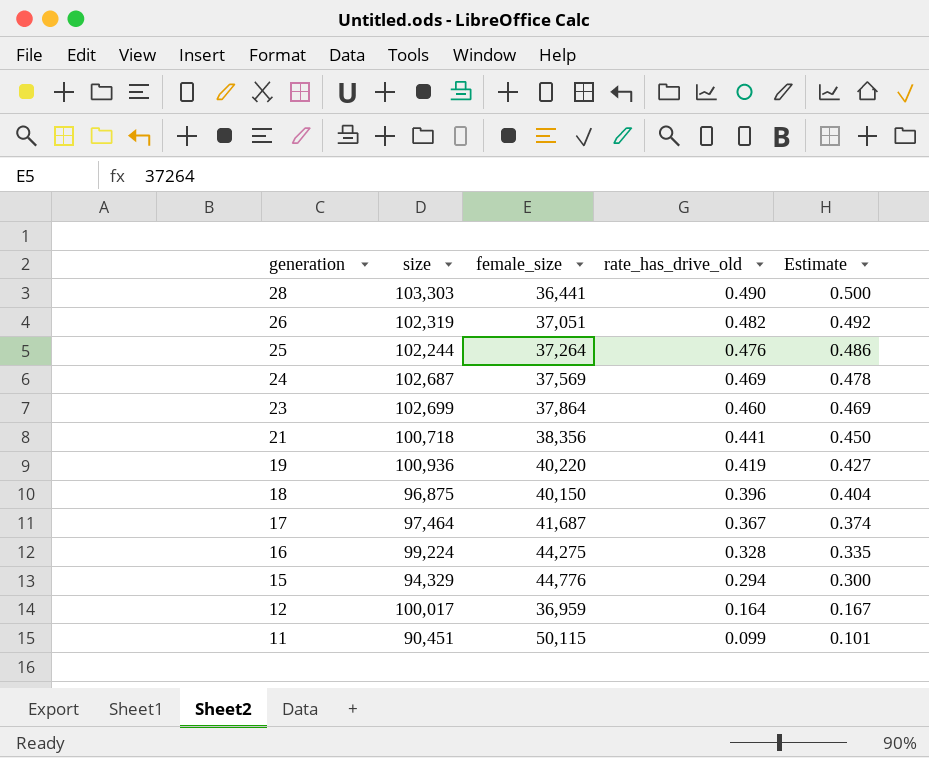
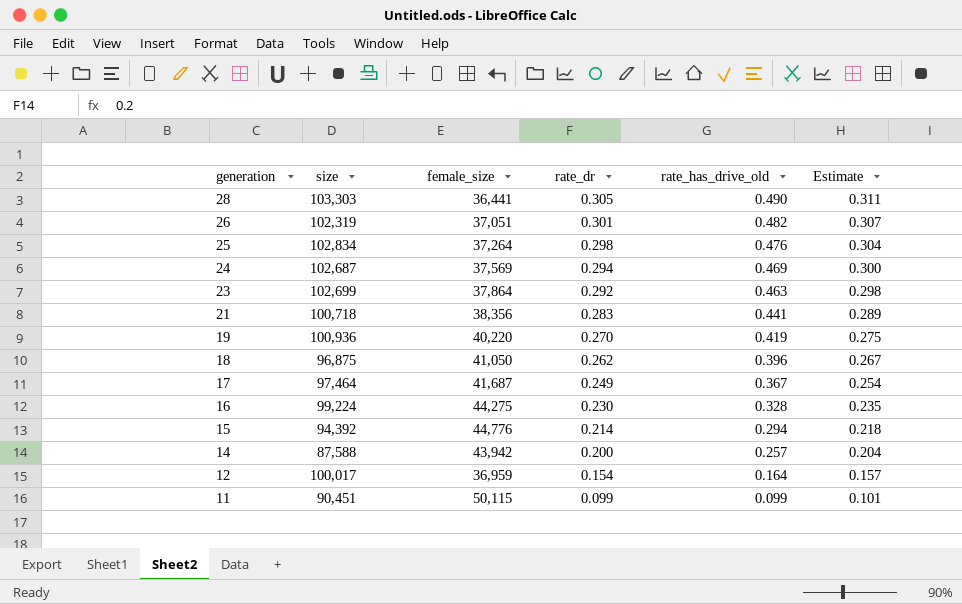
column rate_dr | position: none -> 4
column Estimate | formula: [rate_has_drive_old] * 1.02 -> [rate_dr] * 1.02
25 | size: 102,244 -> 102,834
23 | rate_has_drive_old: 0.460 -> 0.463
18 | female_size: 40,150 -> 41,050
15 | size: 94,329 -> 94,392
row 14: none -> 87,588 | 43,942 | 0.200 | 0.257 | 0.204

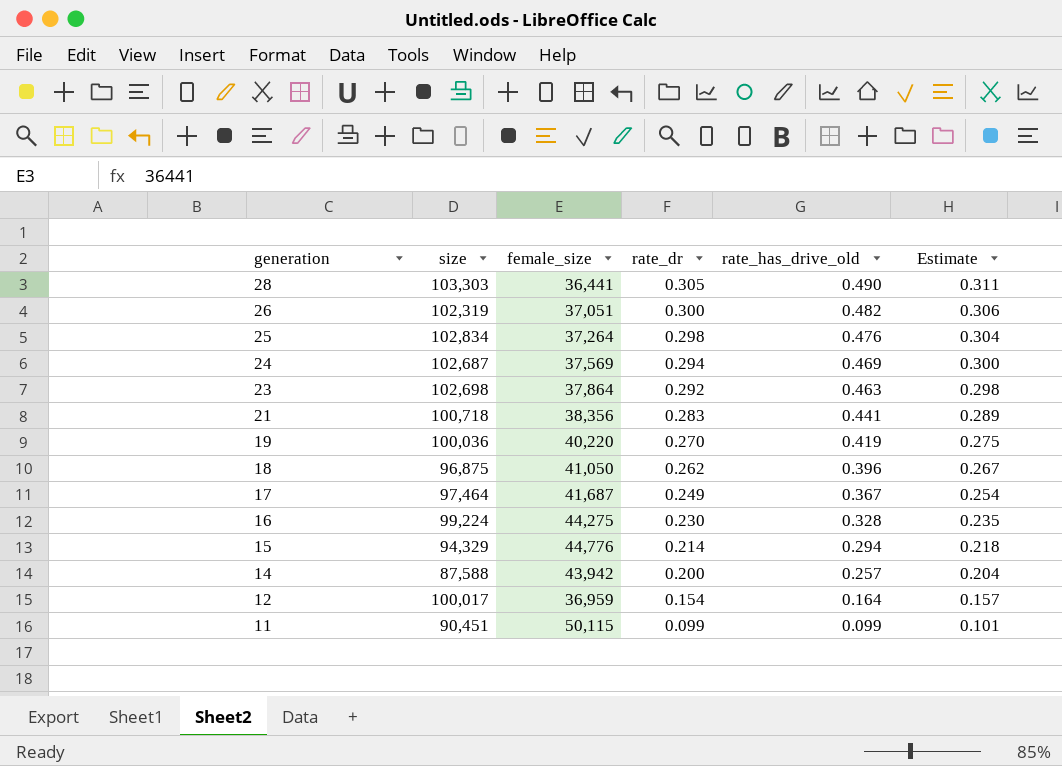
26 | rate_dr: 0.301 -> 0.300
26 | Estimate: 0.307 -> 0.306
23 | size: 102,699 -> 102,698
19 | size: 100,936 -> 100,036
15 | size: 94,392 -> 94,329

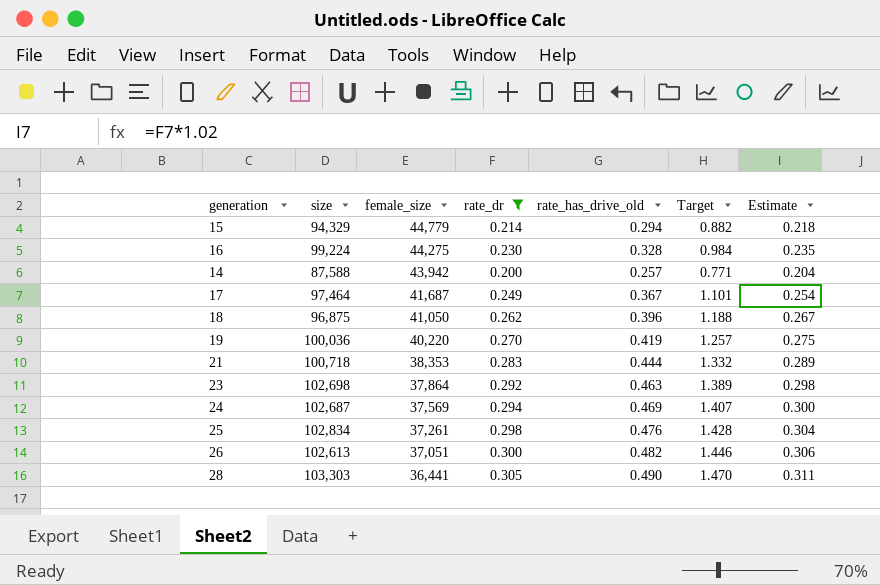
filter: none -> rate_dr >= 0.200
row order: generation descending -> female_size descending
column Target | formula: none -> [rate_has_drive_old] * 3
15 | female_size: 44,776 -> 44,779
21 | female_size: 38,356 -> 38,353
21 | rate_has_drive_old: 0.441 -> 0.444
25 | female_size: 37,264 -> 37,261
26 | size: 102,319 -> 102,613

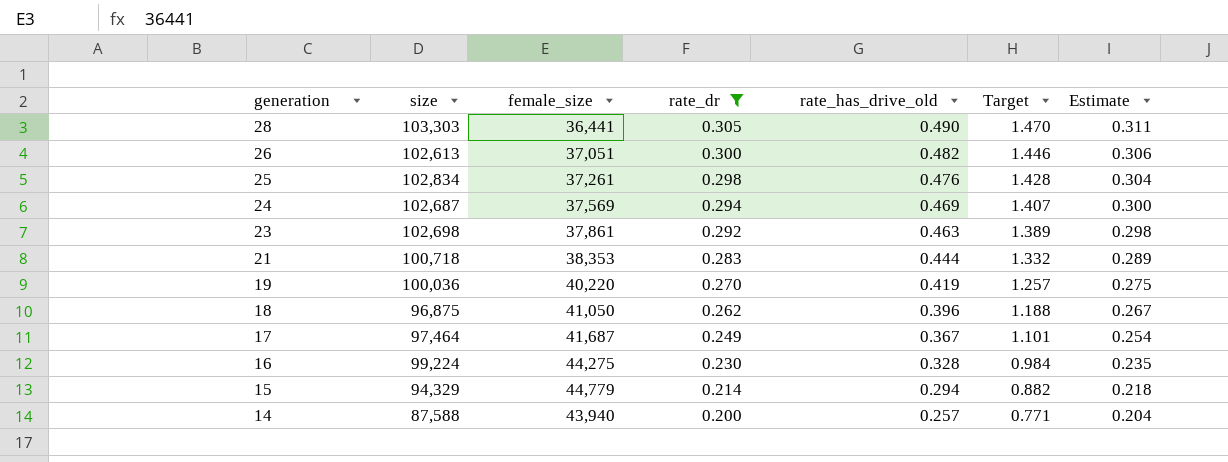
row order: female_size descending -> generation descending
23 | female_size: 37,864 -> 37,861
14 | female_size: 43,942 -> 43,940

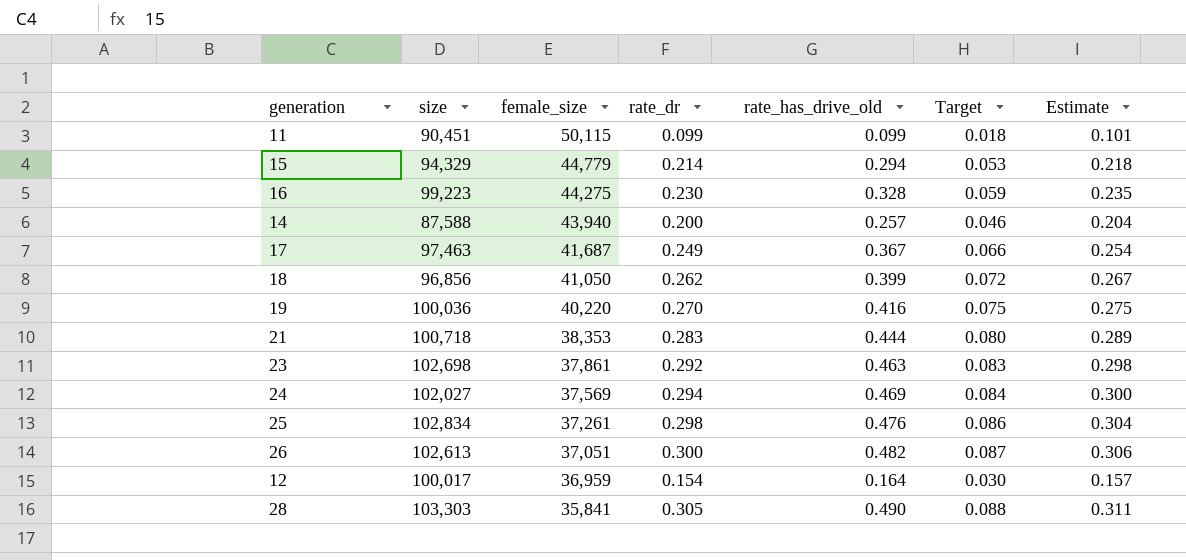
filter: rate_dr >= 0.200 -> none
row order: generation descending -> female_size descending
column Target | formula: [rate_has_drive_old] * 3 -> [rate_has_drive_old] * 0.18
16 | size: 99,224 -> 99,223
17 | size: 97,464 -> 97,463
18 | size: 96,875 -> 96,856
18 | rate_has_drive_old: 0.396 -> 0.399
19 | rate_has_drive_old: 0.419 -> 0.416
24 | size: 102,687 -> 102,027
28 | female_size: 36,441 -> 35,841

